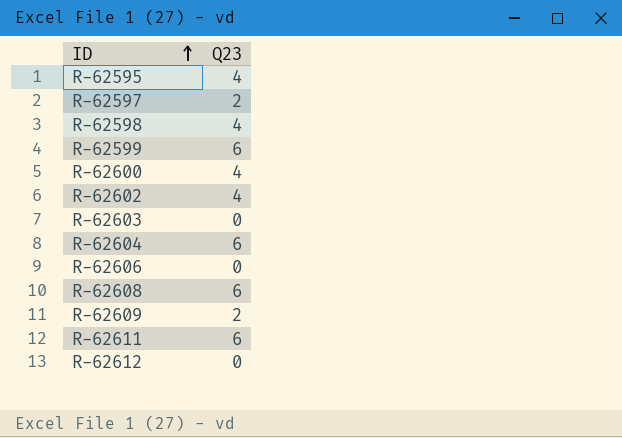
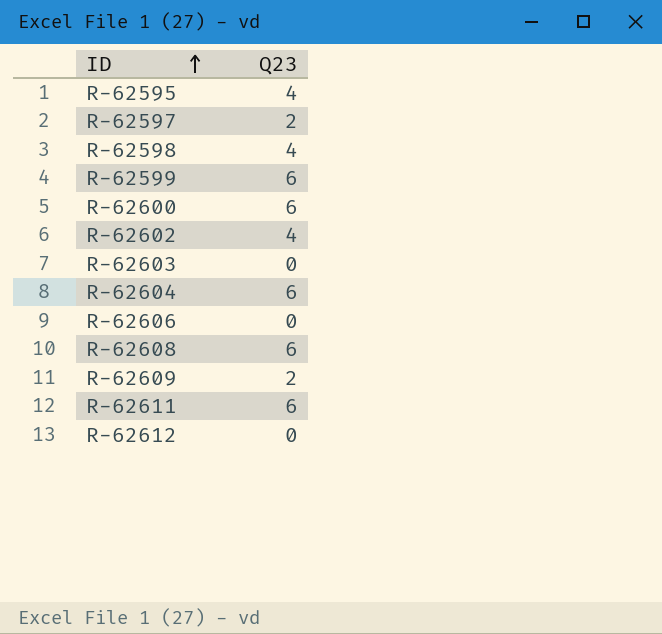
R-62600 | Q23: 4 -> 6

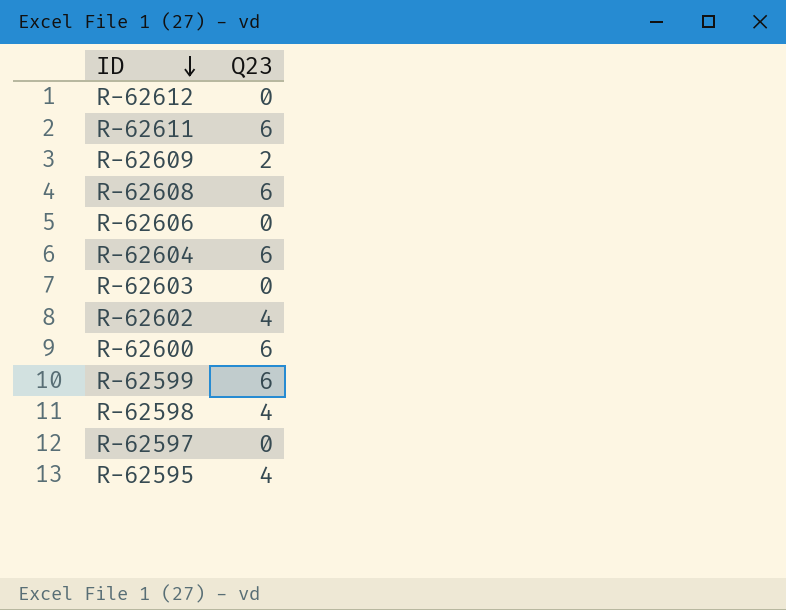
row order: ID ascending -> ID descending
R-62597 | Q23: 2 -> 0

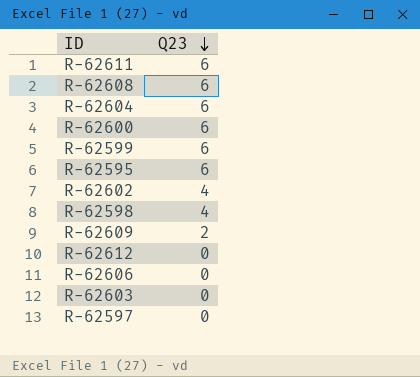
row order: ID descending -> Q23 descending
R-62595 | Q23: 4 -> 6

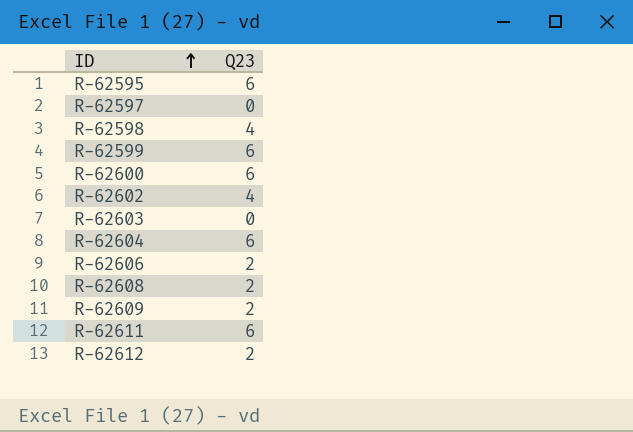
row order: Q23 descending -> ID ascending
R-62606 | Q23: 0 -> 2
R-62608 | Q23: 6 -> 2
R-62612 | Q23: 0 -> 2

